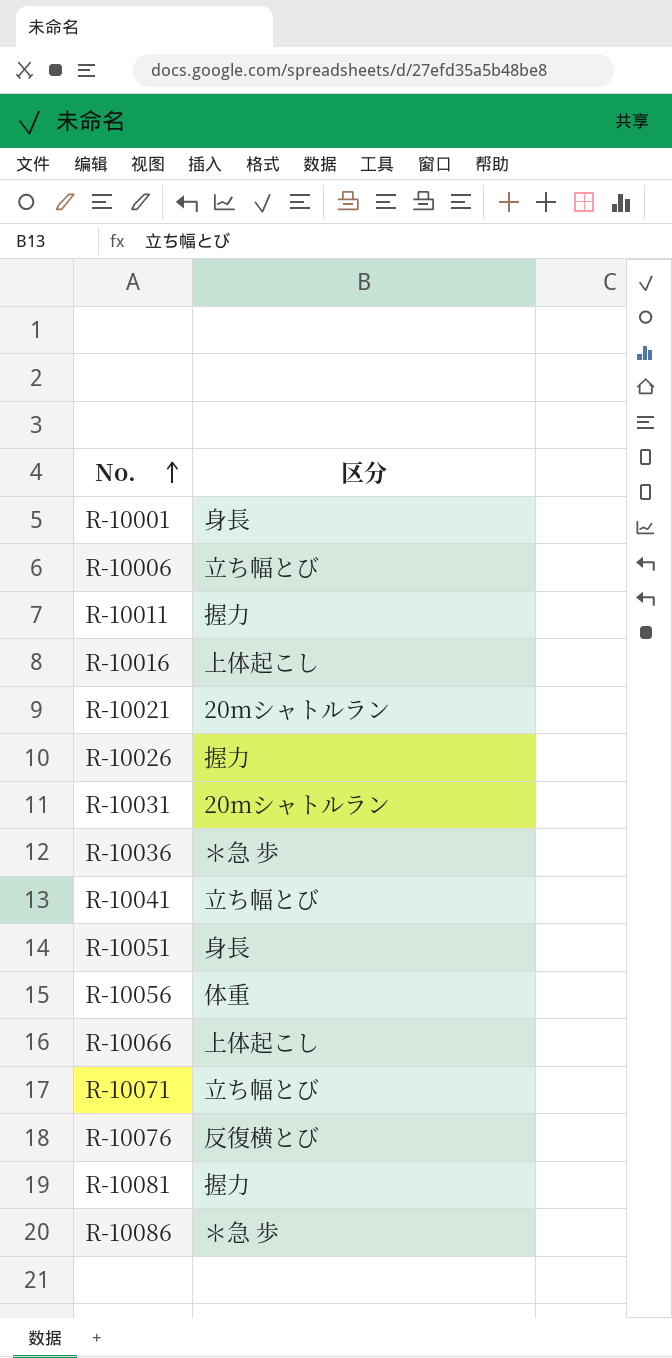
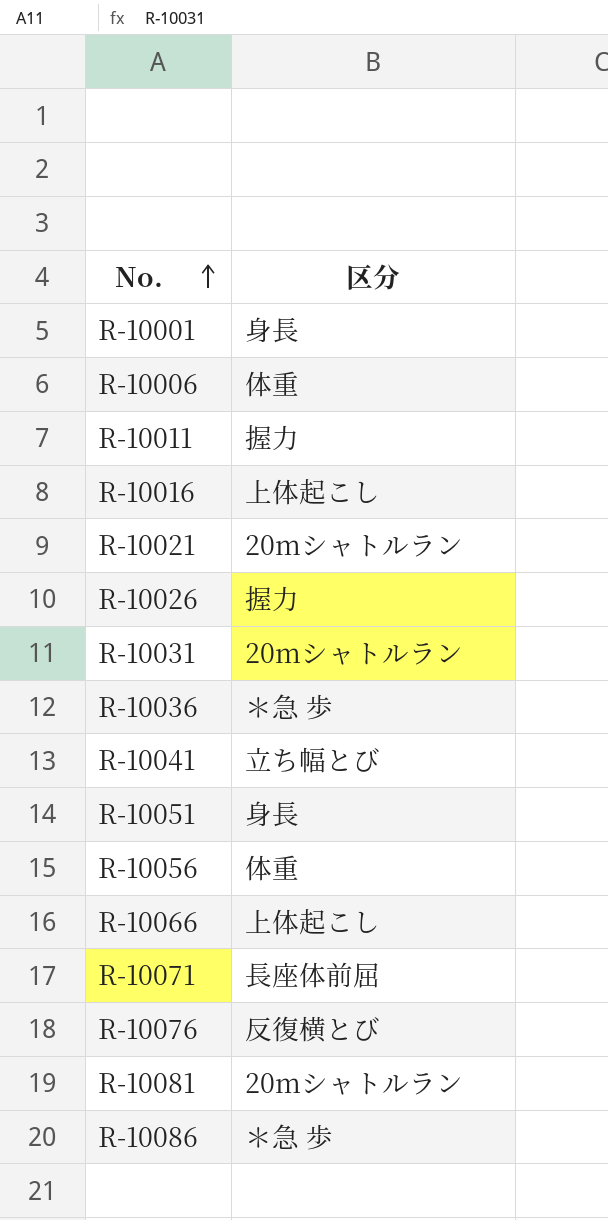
R-10006 | 区分: 立ち幅とび -> 体重
R-10071 | 区分: 立ち幅とび -> 長座体前屈
R-10081 | 区分: 握力 -> 20mシャトルラン

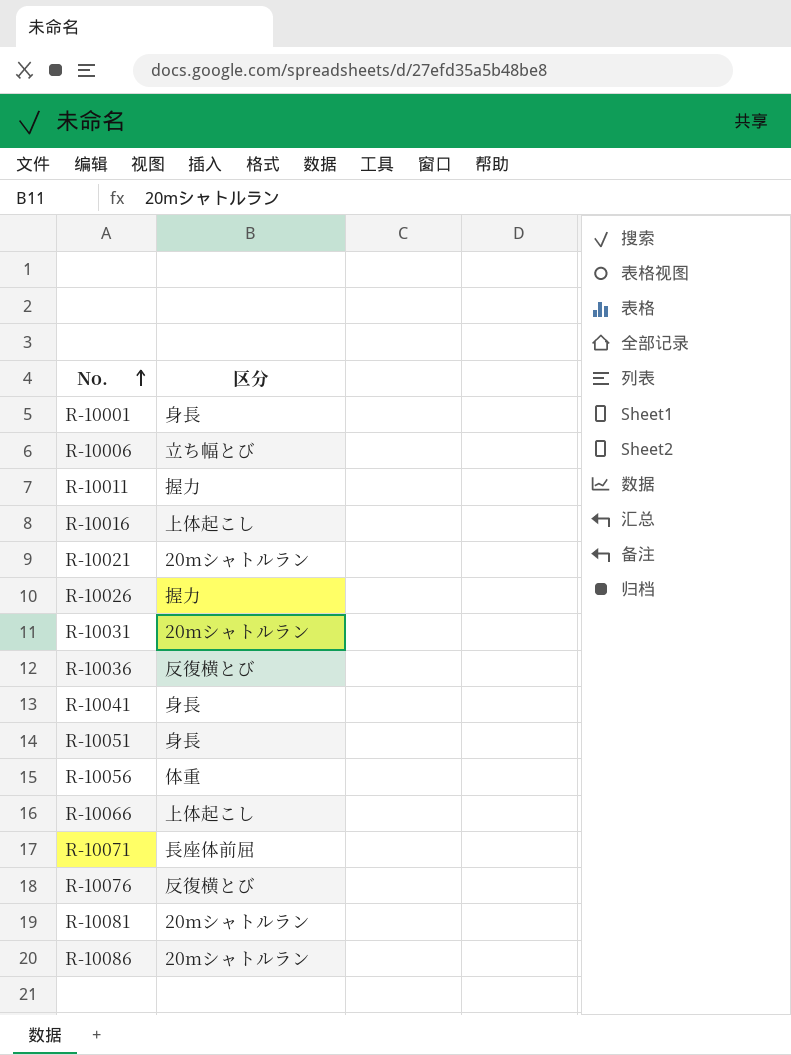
R-10006 | 区分: 体重 -> 立ち幅とび
R-10036 | 区分: ＊急 歩 -> 反復横とび
R-10041 | 区分: 立ち幅とび -> 身長
R-10086 | 区分: ＊急 歩 -> 20mシャトルラン

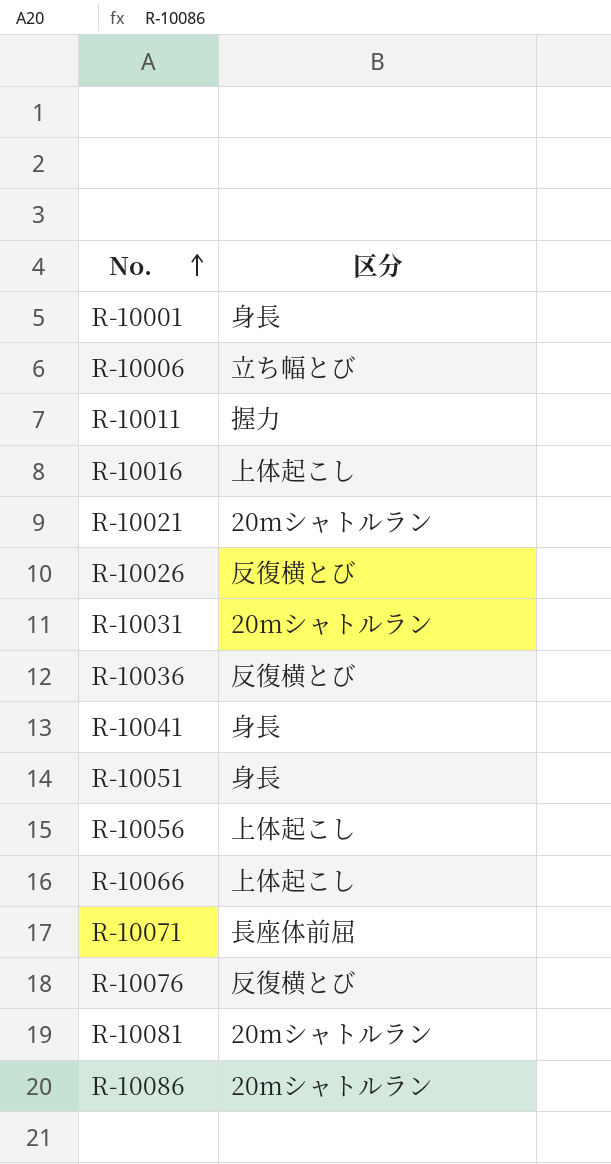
R-10026 | 区分: 握力 -> 反復横とび
R-10056 | 区分: 体重 -> 上体起こし

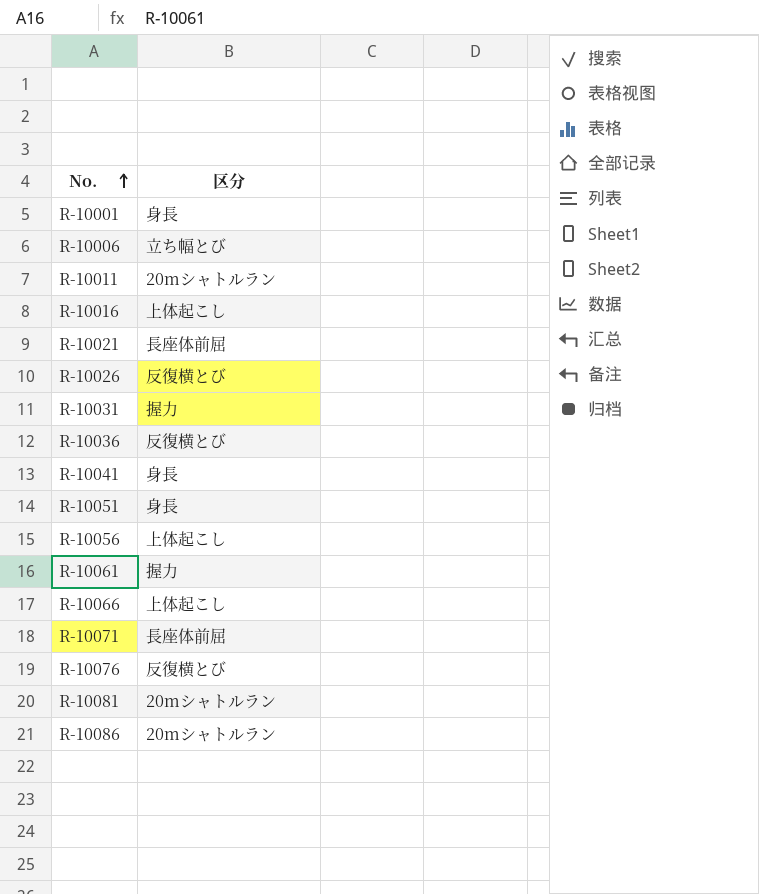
R-10011 | 区分: 握力 -> 20mシャトルラン
R-10021 | 区分: 20mシャトルラン -> 長座体前屈
R-10031 | 区分: 20mシャトルラン -> 握力
row R-10061: none -> 握力

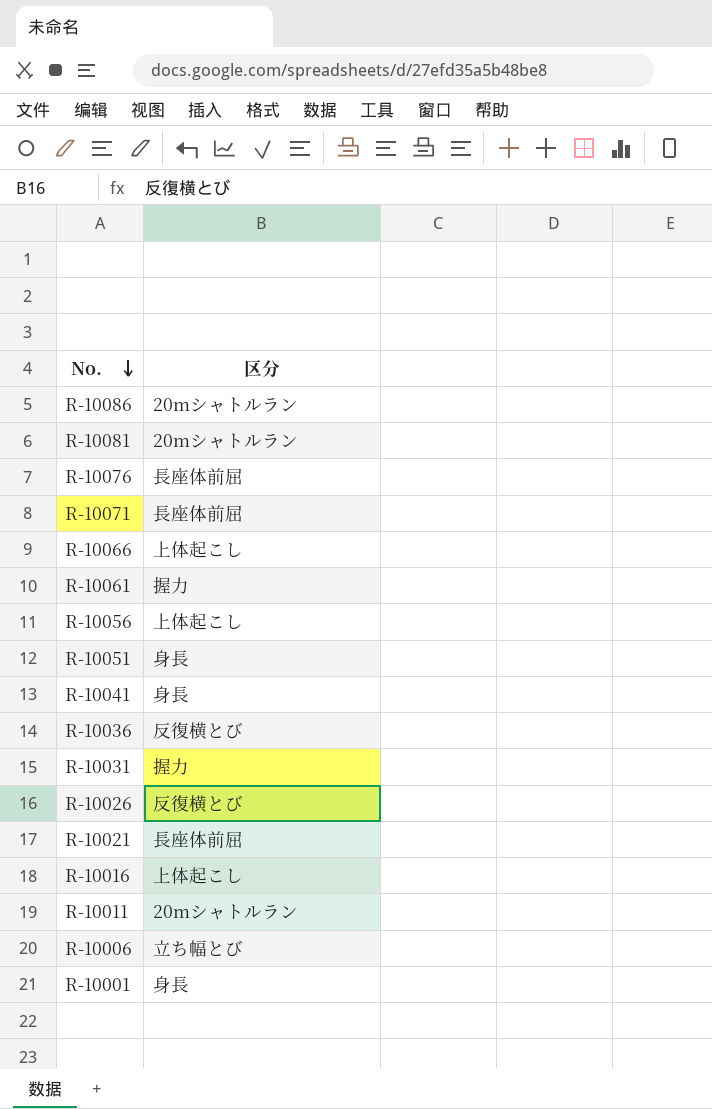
row order: No. ascending -> No. descending
R-10076 | 区分: 反復横とび -> 長座体前屈

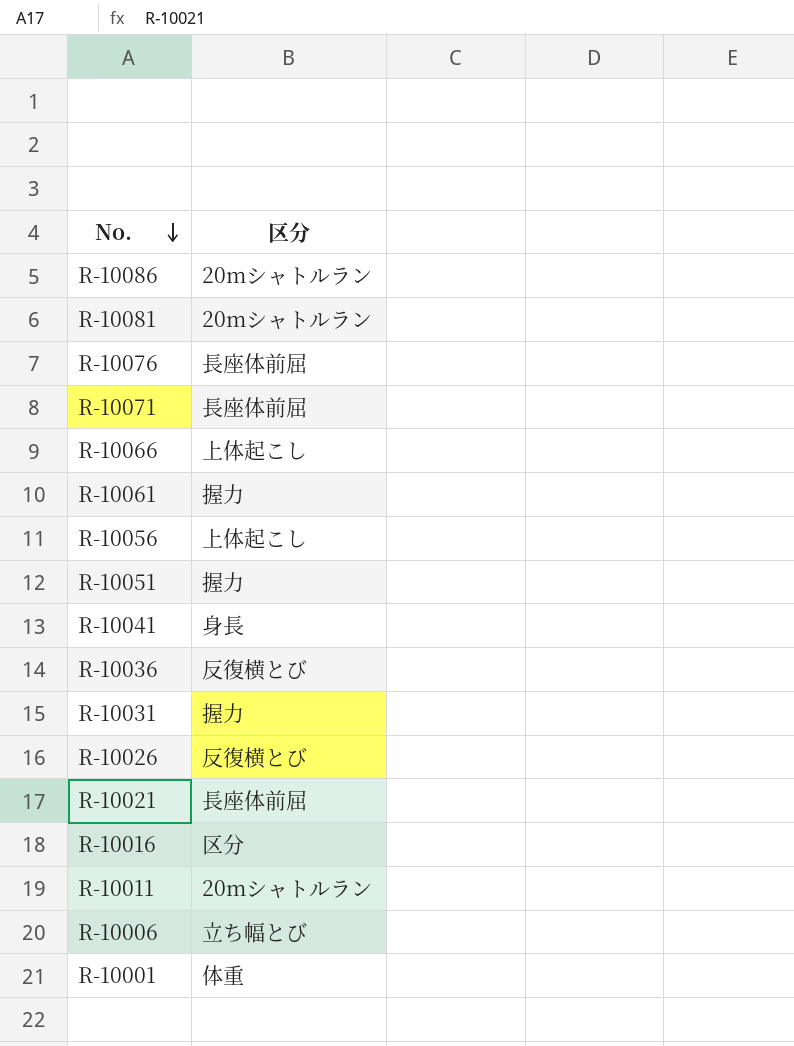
R-10051 | 区分: 身長 -> 握力
R-10016 | 区分: 上体起こし -> 区分
R-10001 | 区分: 身長 -> 体重

